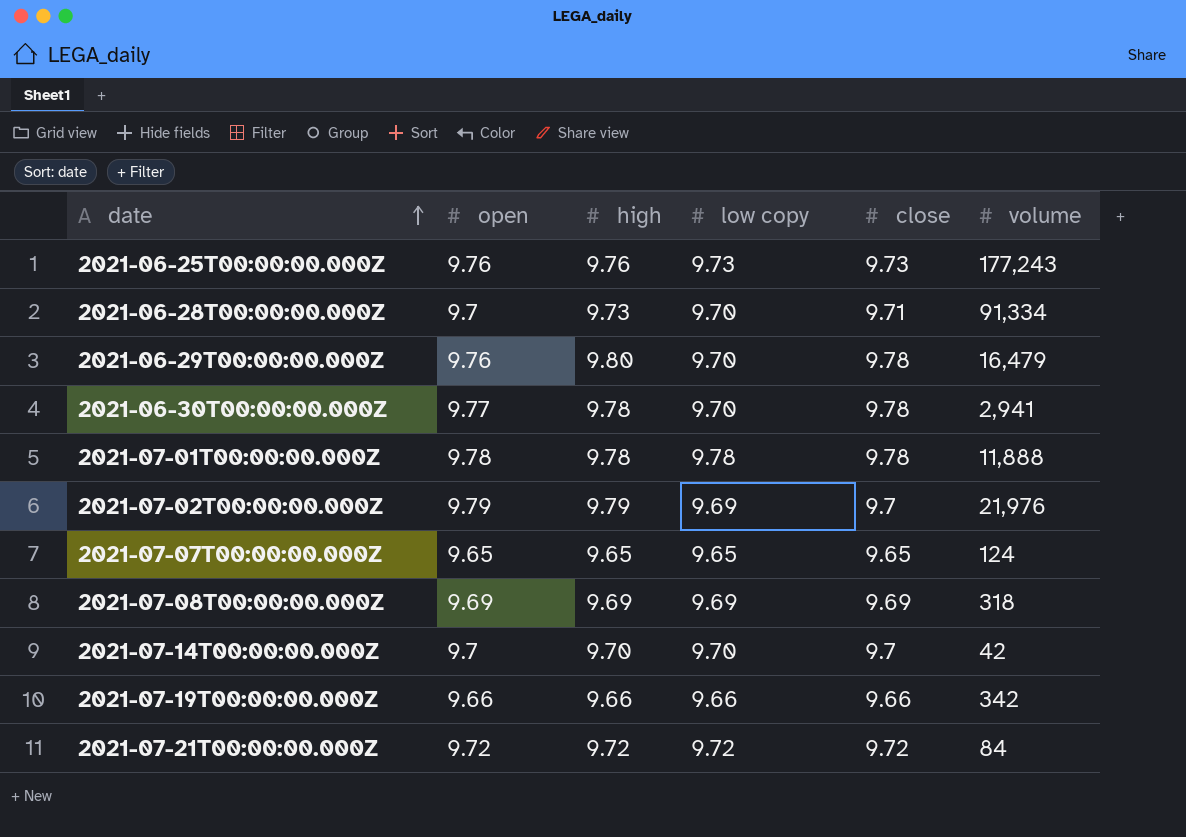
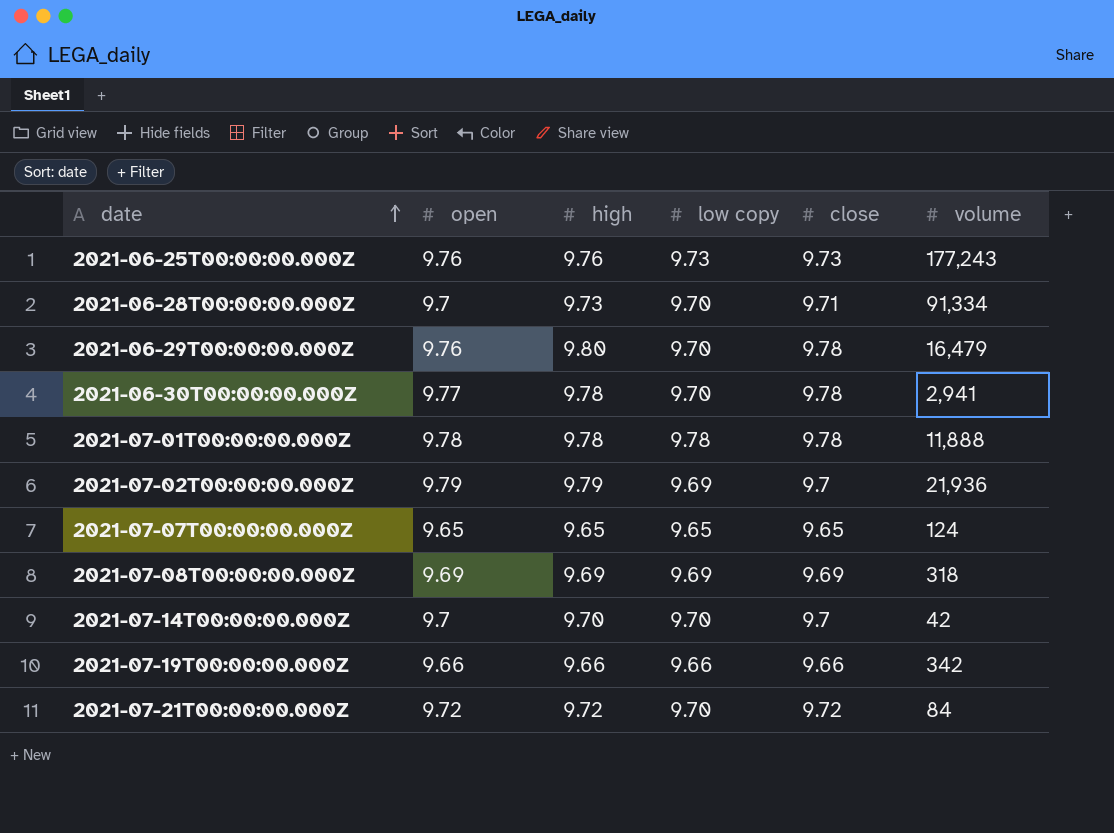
2021-07-02T00:00:00.000Z | volume: 21,976 -> 21,936
2021-07-21T00:00:00.000Z | low copy: 9.72 -> 9.70

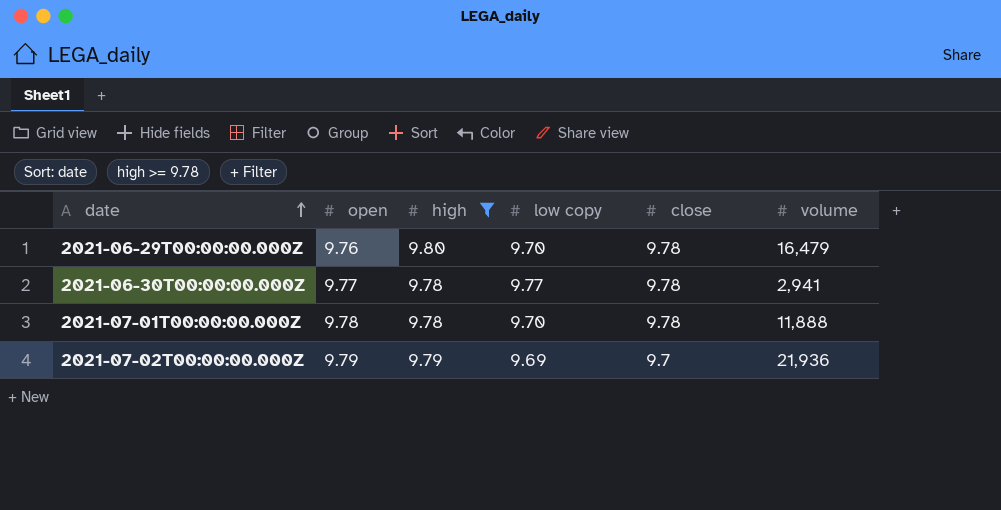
filter: none -> high >= 9.78
2021-06-30T00:00:00.000Z | low copy: 9.70 -> 9.77
2021-07-01T00:00:00.000Z | low copy: 9.78 -> 9.70

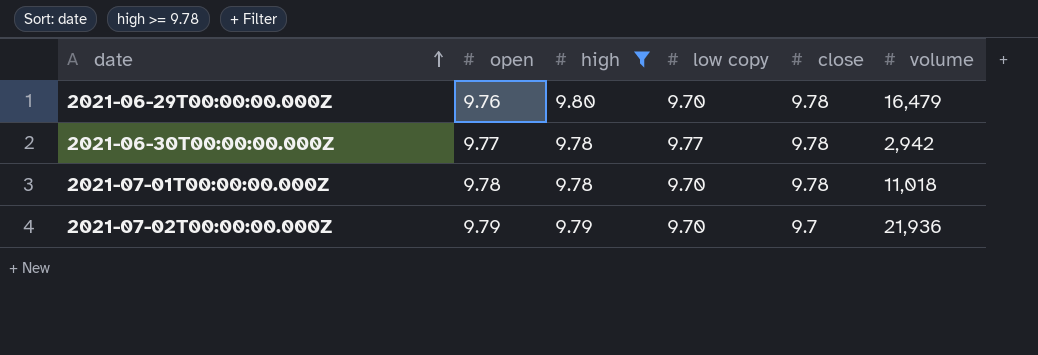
2021-06-30T00:00:00.000Z | volume: 2,941 -> 2,942
2021-07-01T00:00:00.000Z | volume: 11,888 -> 11,018
2021-07-02T00:00:00.000Z | low copy: 9.69 -> 9.70

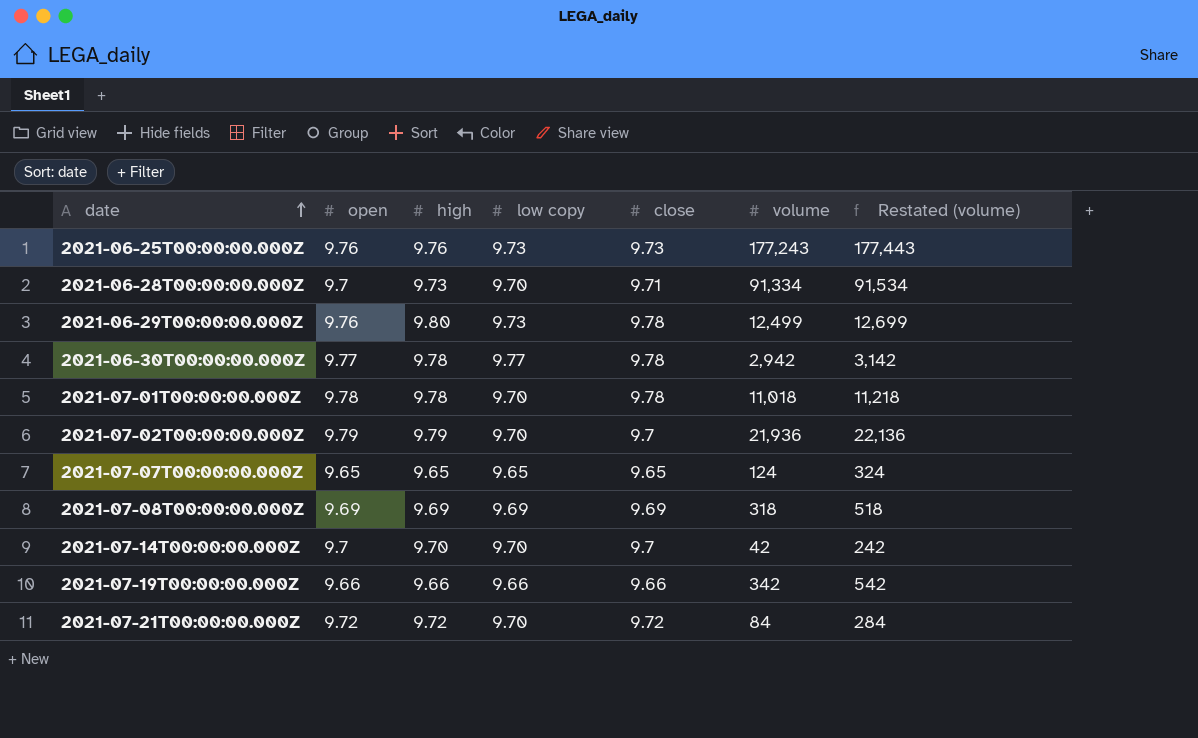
filter: high >= 9.78 -> none
column Restated (volume) | formula: none -> [volume] + 200
2021-06-29T00:00:00.000Z | low copy: 9.70 -> 9.73
2021-06-29T00:00:00.000Z | volume: 16,479 -> 12,499

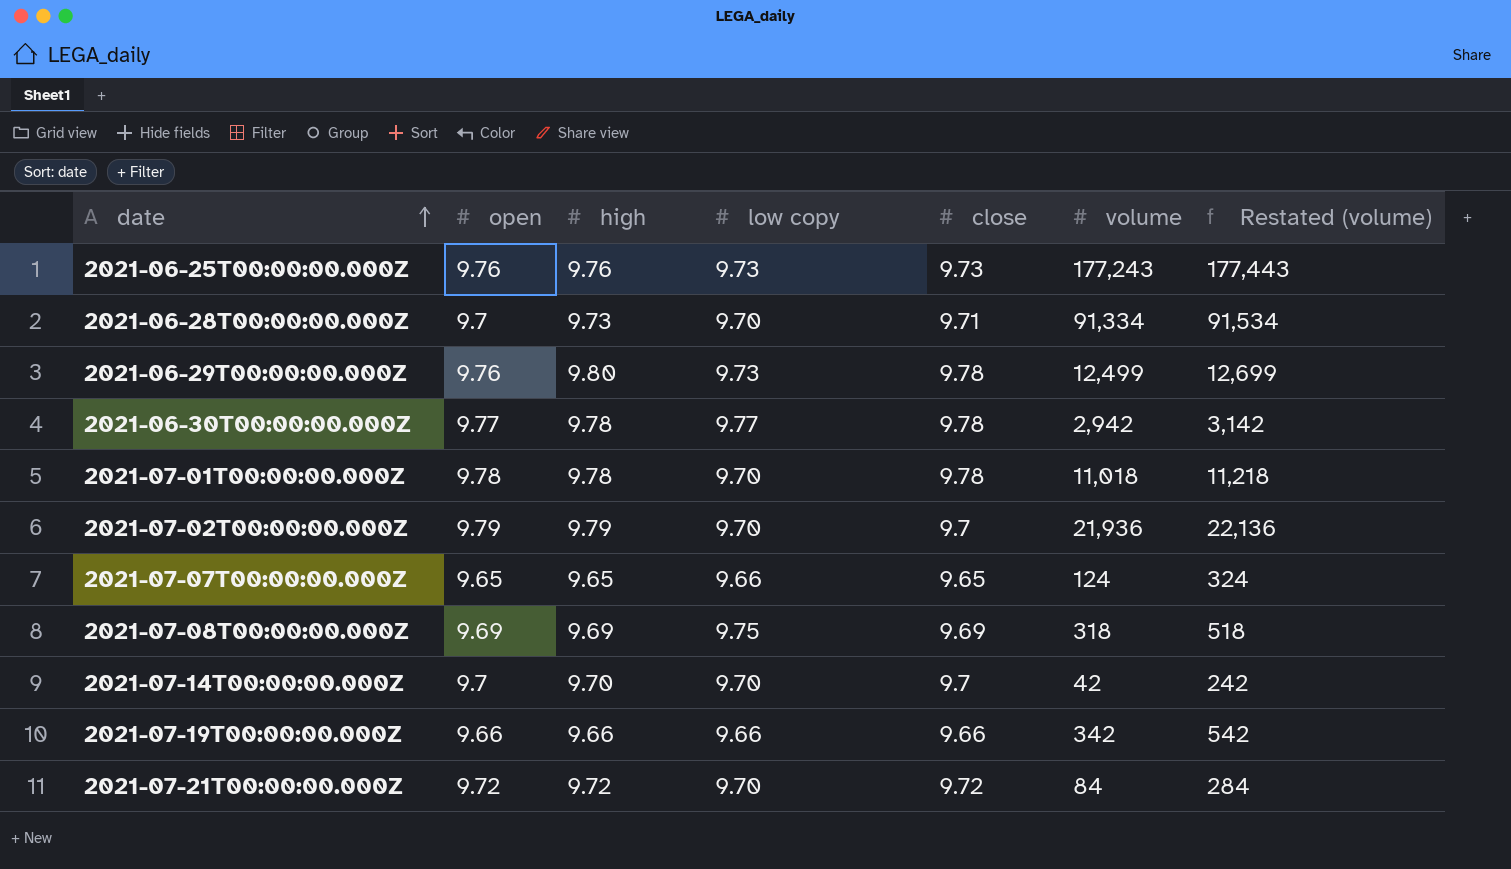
2021-07-07T00:00:00.000Z | low copy: 9.65 -> 9.66
2021-07-08T00:00:00.000Z | low copy: 9.69 -> 9.75

